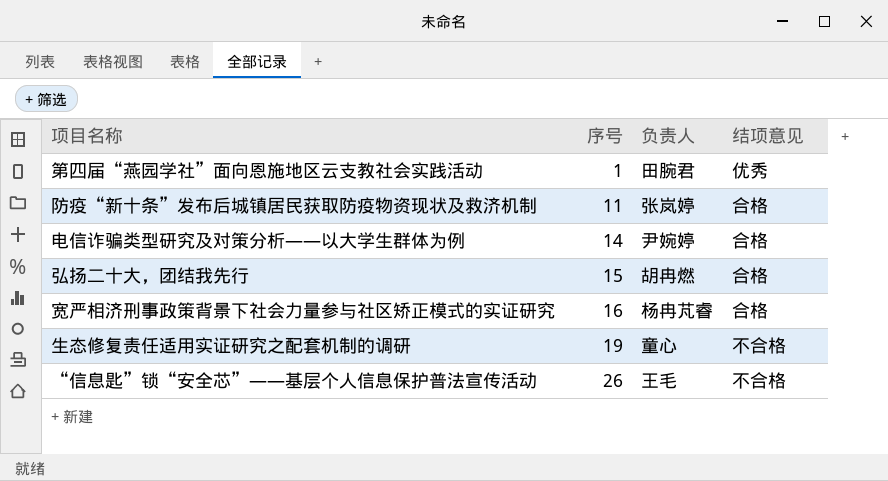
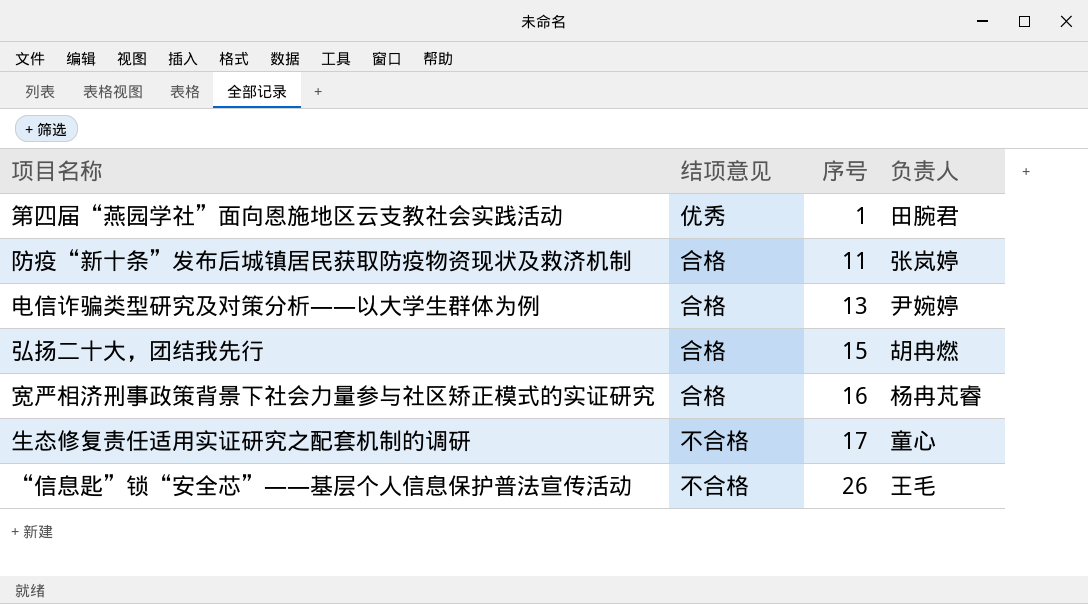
column 结项意见 | position: 4 -> 2
电信诈骗类型研究及对策分析——以大学生群体为例 | 序号: 14 -> 13
生态修复责任适用实证研究之配套机制的调研 | 序号: 19 -> 17

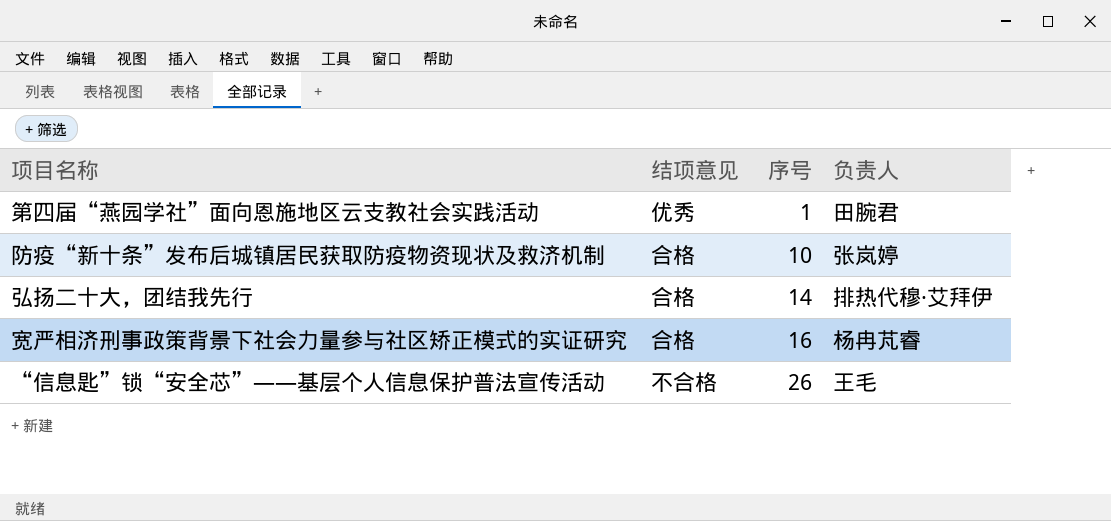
row 电信诈骗类型研究及对策分析——以大学生群体为例: 合格 | 13 | 尹婉婷 -> none
row 生态修复责任适用实证研究之配套机制的调研: 不合格 | 17 | 童心 -> none
防疫“新十条”发布后城镇居民获取防疫物资现状及救济机制 | 序号: 11 -> 10
弘扬二十大，团结我先行 | 序号: 15 -> 14
弘扬二十大，团结我先行 | 负责人: 胡冉燃 -> 排热代穆·艾拜伊

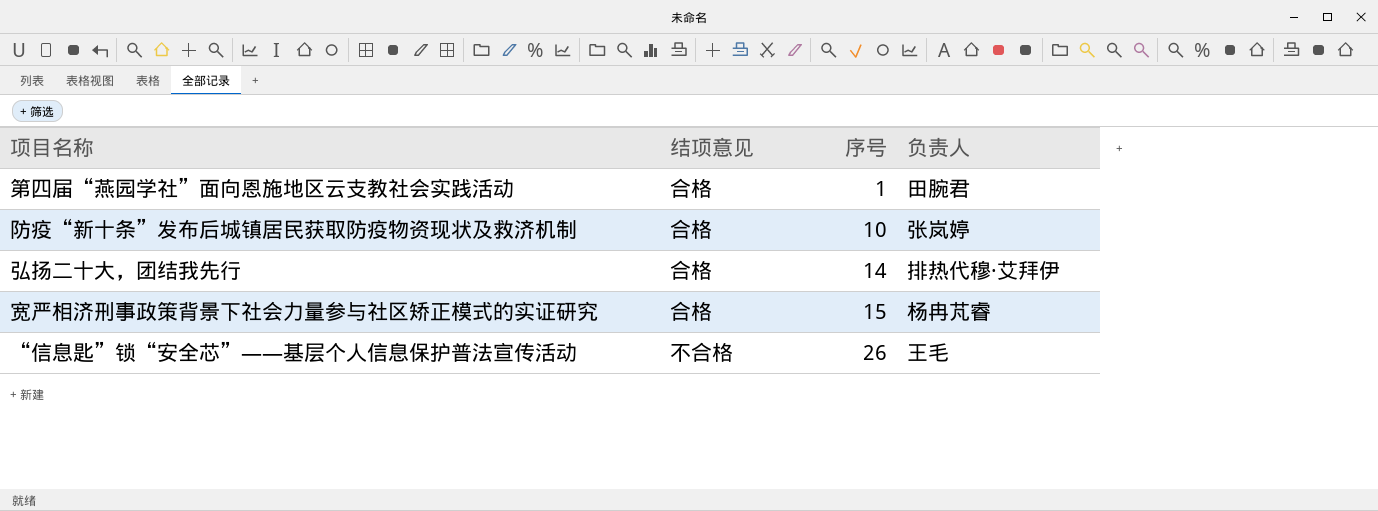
第四届“燕园学社”面向恩施地区云支教社会实践活动 | 结项意见: 优秀 -> 合格
宽严相济刑事政策背景下社会力量参与社区矫正模式的实证研究 | 序号: 16 -> 15

